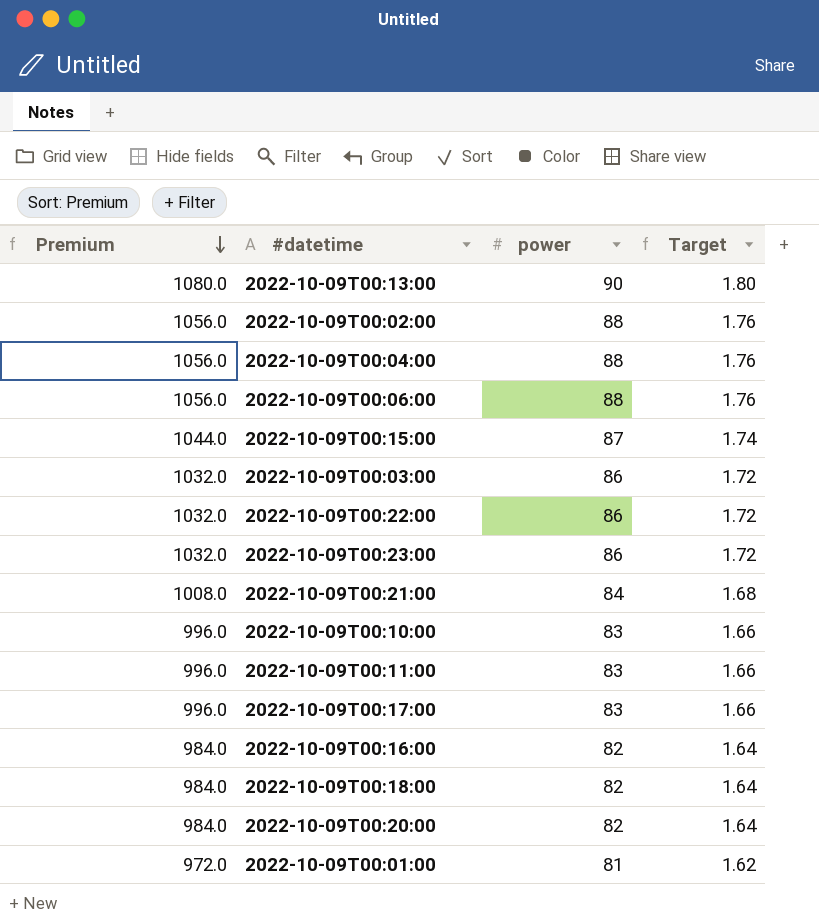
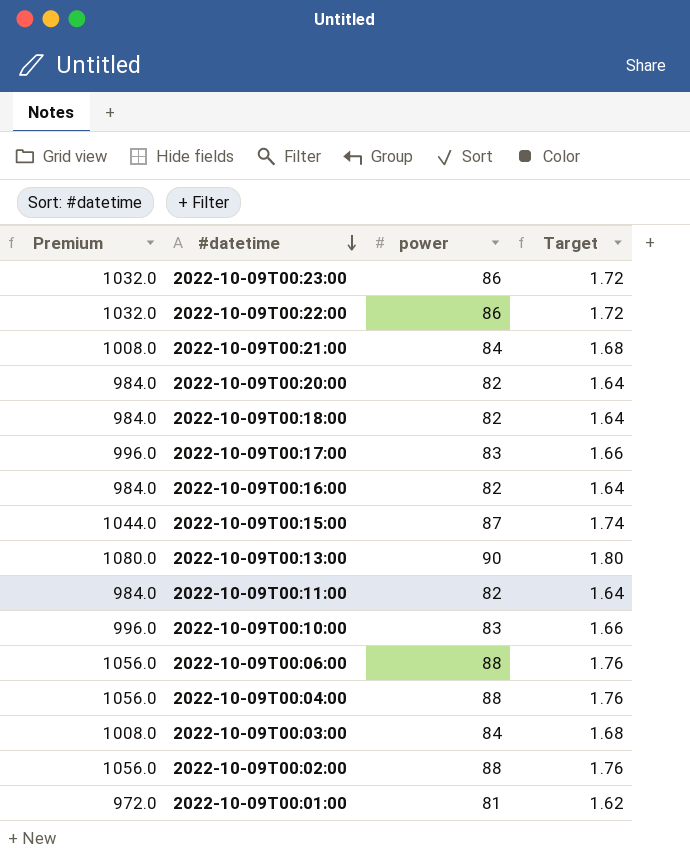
row order: Premium descending -> #datetime descending
2022-10-09T00:11:00 | Premium: 996.0 -> 984.0
2022-10-09T00:11:00 | power: 83 -> 82
2022-10-09T00:11:00 | Target: 1.66 -> 1.64
2022-10-09T00:03:00 | Premium: 1032.0 -> 1008.0
2022-10-09T00:03:00 | power: 86 -> 84
2022-10-09T00:03:00 | Target: 1.72 -> 1.68

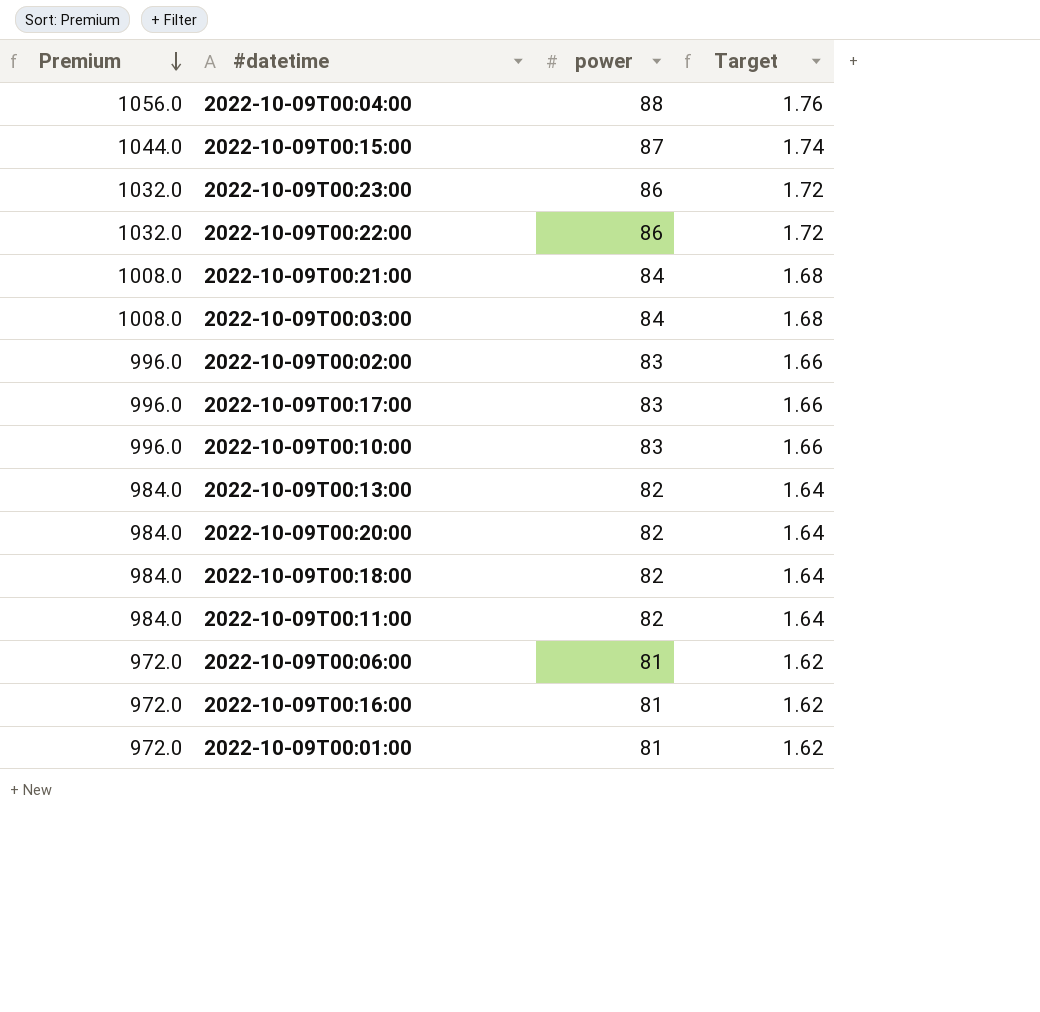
row order: #datetime descending -> Premium descending
2022-10-09T00:02:00 | Premium: 1056.0 -> 996.0
2022-10-09T00:02:00 | power: 88 -> 83
2022-10-09T00:02:00 | Target: 1.76 -> 1.66
2022-10-09T00:13:00 | Premium: 1080.0 -> 984.0
2022-10-09T00:13:00 | power: 90 -> 82
2022-10-09T00:13:00 | Target: 1.80 -> 1.64
2022-10-09T00:06:00 | Premium: 1056.0 -> 972.0
2022-10-09T00:06:00 | power: 88 -> 81
2022-10-09T00:06:00 | Target: 1.76 -> 1.62
2022-10-09T00:16:00 | Premium: 984.0 -> 972.0
2022-10-09T00:16:00 | power: 82 -> 81
2022-10-09T00:16:00 | Target: 1.64 -> 1.62

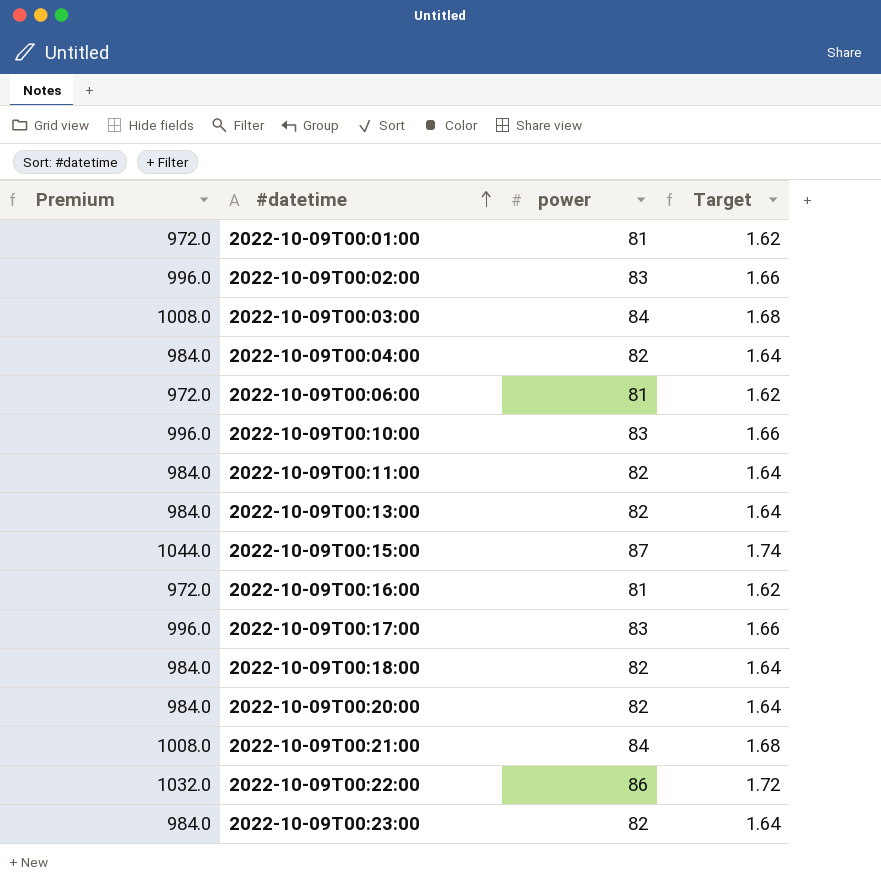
row order: Premium descending -> #datetime ascending
2022-10-09T00:04:00 | Premium: 1056.0 -> 984.0
2022-10-09T00:04:00 | power: 88 -> 82
2022-10-09T00:04:00 | Target: 1.76 -> 1.64
2022-10-09T00:23:00 | Premium: 1032.0 -> 984.0
2022-10-09T00:23:00 | power: 86 -> 82
2022-10-09T00:23:00 | Target: 1.72 -> 1.64

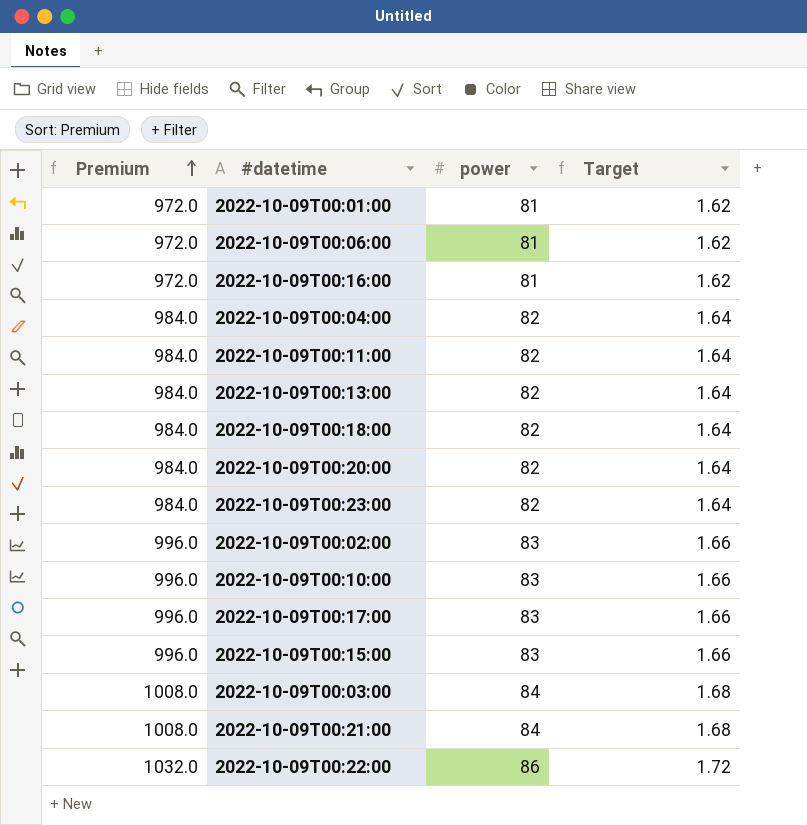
row order: #datetime ascending -> Premium ascending
2022-10-09T00:15:00 | Premium: 1044.0 -> 996.0
2022-10-09T00:15:00 | power: 87 -> 83
2022-10-09T00:15:00 | Target: 1.74 -> 1.66

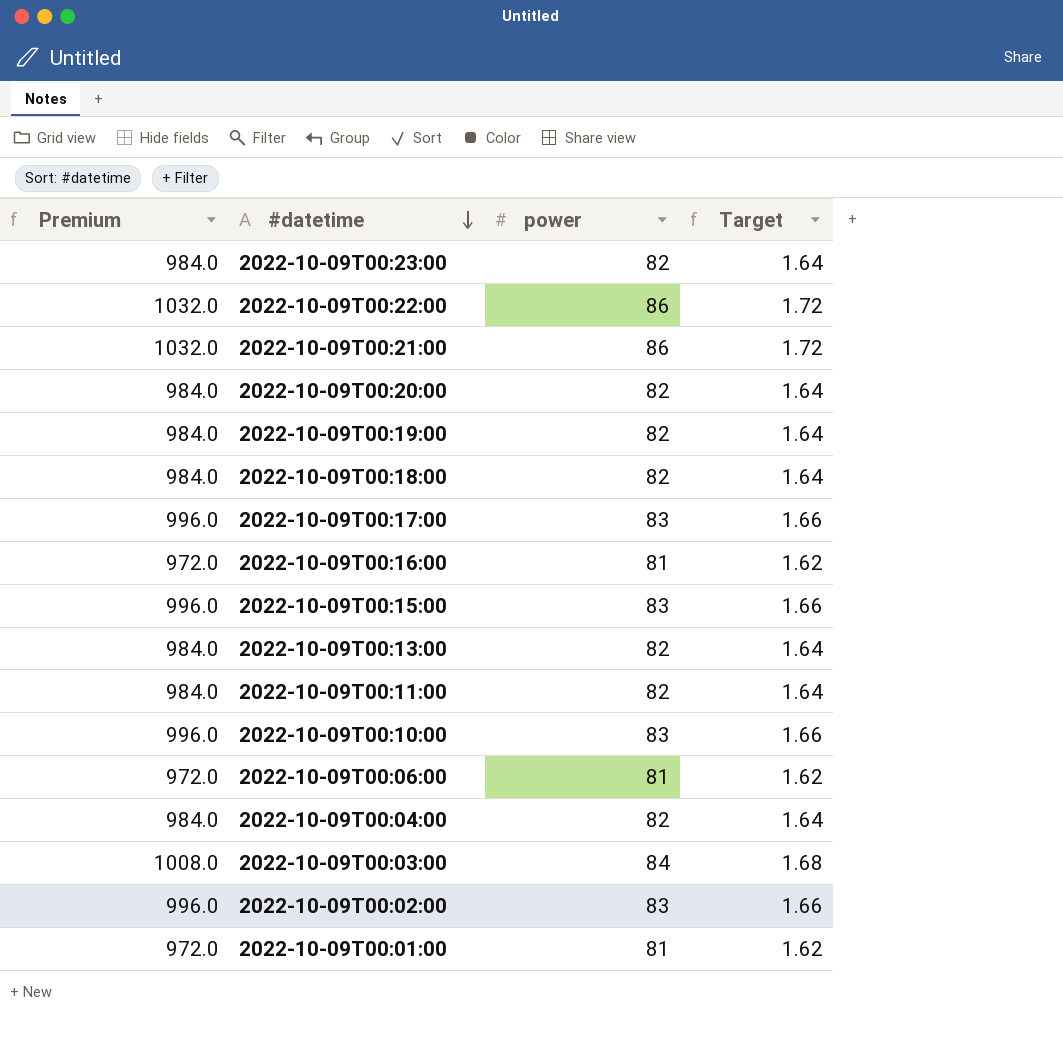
row order: Premium ascending -> #datetime descending
2022-10-09T00:21:00 | Premium: 1008.0 -> 1032.0
2022-10-09T00:21:00 | power: 84 -> 86
2022-10-09T00:21:00 | Target: 1.68 -> 1.72
row 2022-10-09T00:19:00: none -> 984.0 | 82 | 1.64

